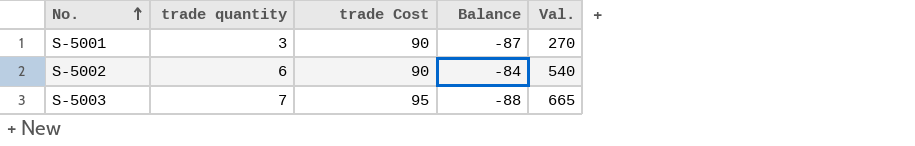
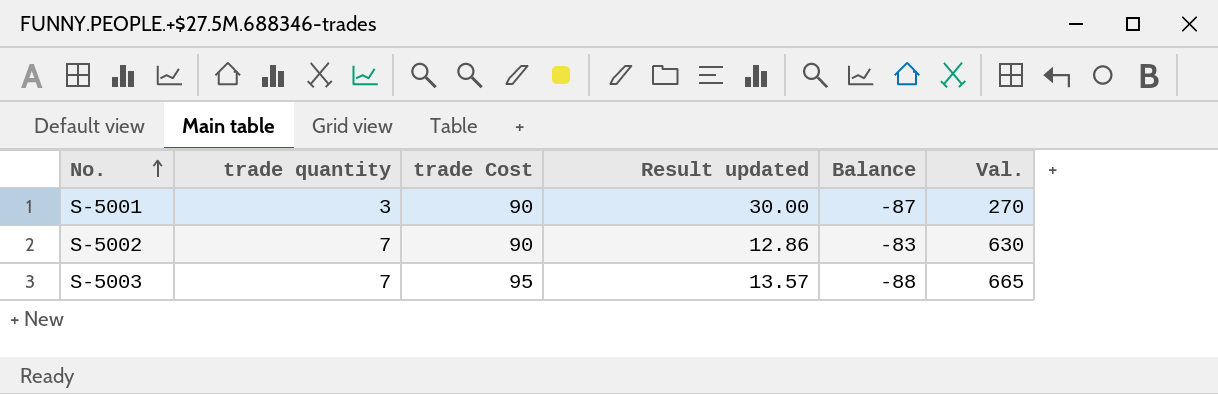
column Result updated | formula: none -> [trade Cost] / [trade quantity]
S-5002 | trade quantity: 6 -> 7
S-5002 | Balance: -84 -> -83
S-5002 | Val.: 540 -> 630

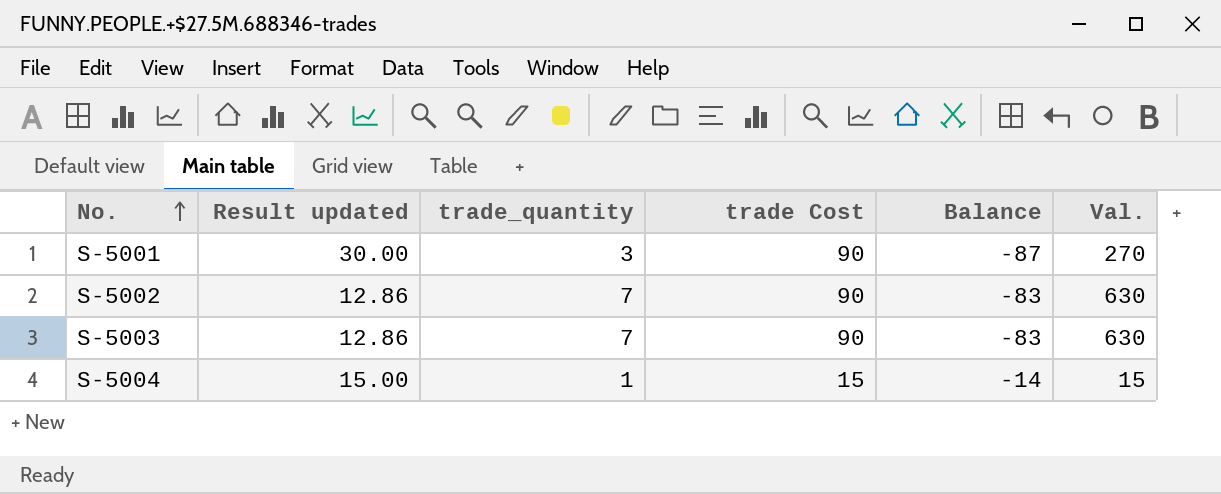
column Result updated | position: 4 -> 2
column name: trade quantity -> trade_quantity
S-5003 | Result updated: 13.57 -> 12.86
S-5003 | trade Cost: 95 -> 90
S-5003 | Balance: -88 -> -83
S-5003 | Val.: 665 -> 630
row S-5004: none -> 15.00 | 1 | 15 | -14 | 15

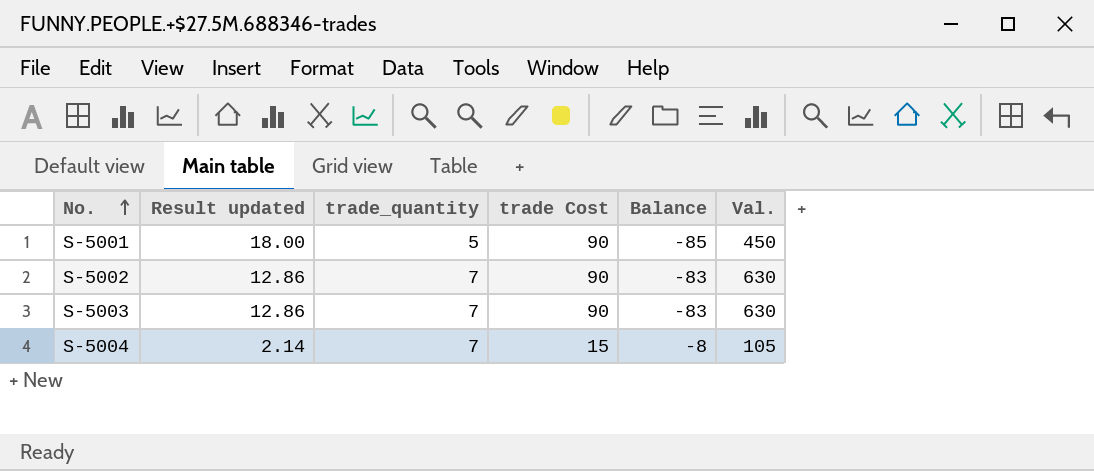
S-5001 | Result updated: 30.00 -> 18.00
S-5001 | trade_quantity: 3 -> 5
S-5001 | Balance: -87 -> -85
S-5001 | Val.: 270 -> 450
S-5004 | Result updated: 15.00 -> 2.14
S-5004 | trade_quantity: 1 -> 7
S-5004 | Balance: -14 -> -8
S-5004 | Val.: 15 -> 105

